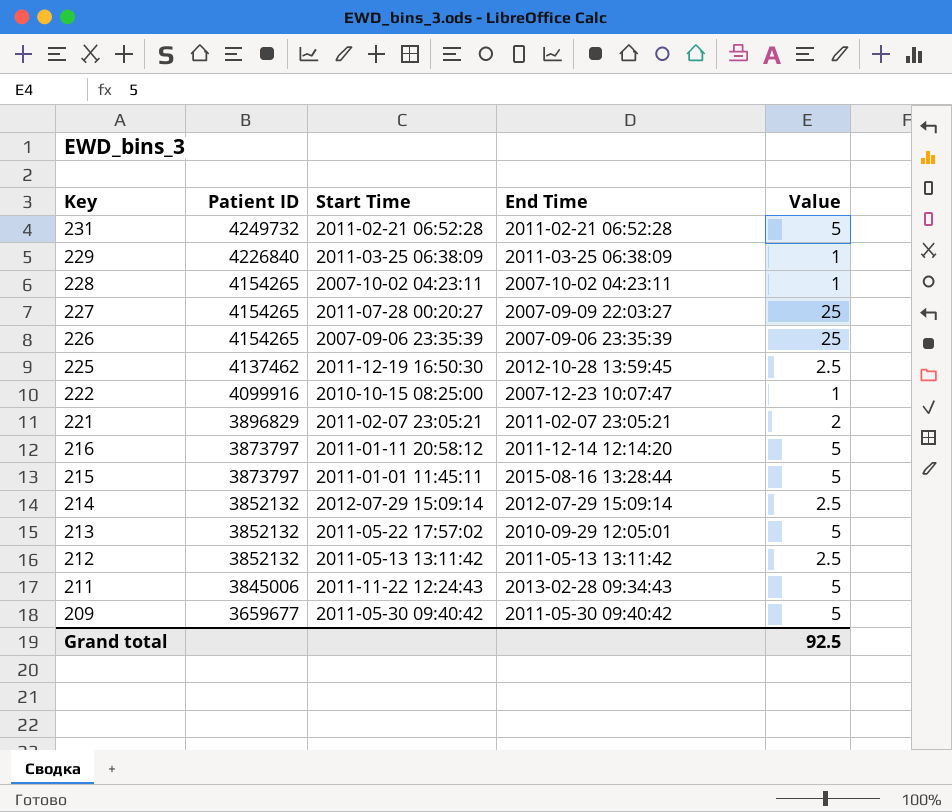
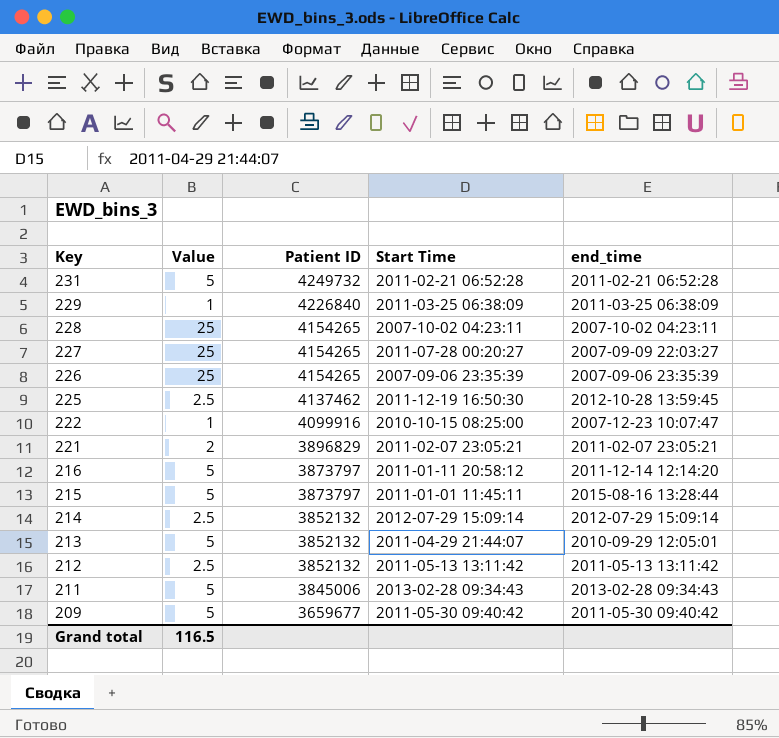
column Value | position: 5 -> 2
column name: End Time -> end_time
228 | Value: 1 -> 25
213 | Start Time: 2011-05-22 17:57:02 -> 2011-04-29 21:44:07
211 | Start Time: 2011-11-22 12:24:43 -> 2013-02-28 09:34:43
Grand total | Value: 92.5 -> 116.5

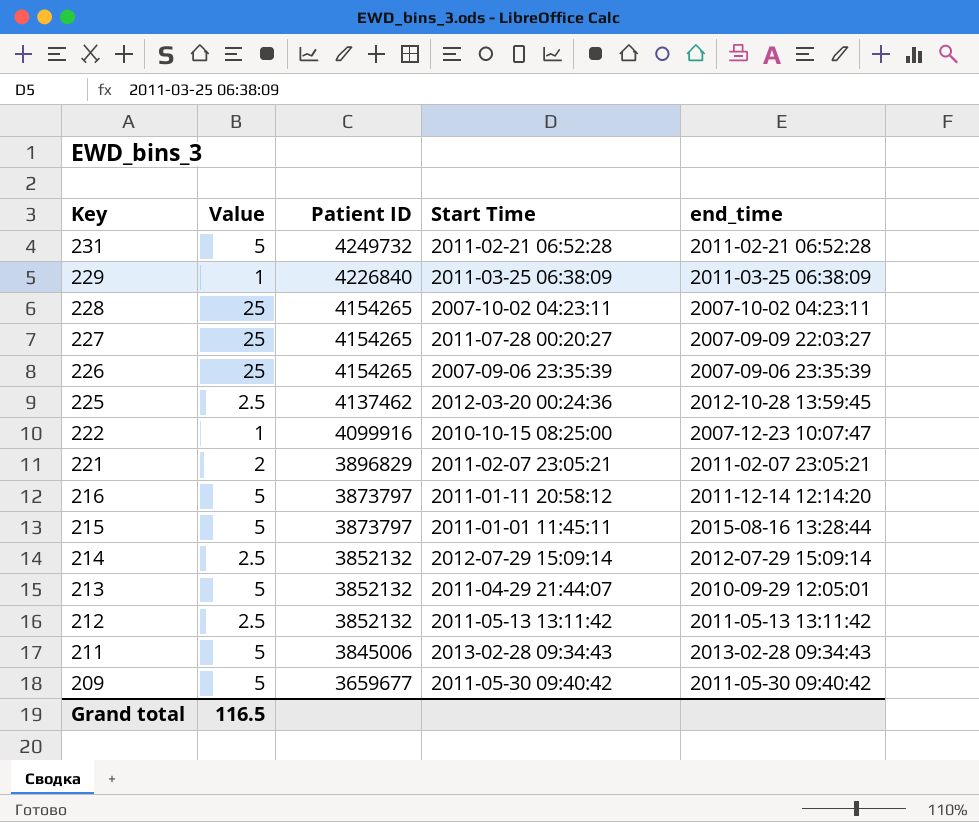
225 | Start Time: 2011-12-19 16:50:30 -> 2012-03-20 00:24:36

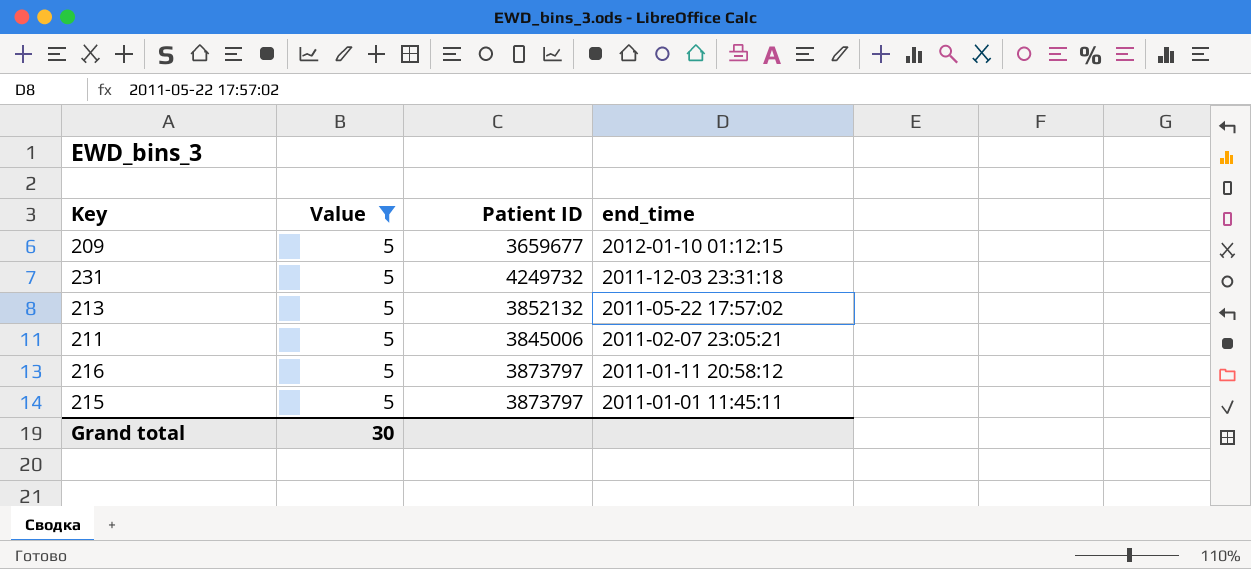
filter: none -> Value = 5
row order: Key descending -> end_time descending
column Start Time | position: 4 -> none
209 | end_time: 2011-05-30 09:40:42 -> 2012-01-10 01:12:15
231 | end_time: 2011-02-21 06:52:28 -> 2011-12-03 23:31:18
213 | end_time: 2010-09-29 12:05:01 -> 2011-05-22 17:57:02
211 | end_time: 2013-02-28 09:34:43 -> 2011-02-07 23:05:21
216 | end_time: 2011-12-14 12:14:20 -> 2011-01-11 20:58:12
215 | end_time: 2015-08-16 13:28:44 -> 2011-01-01 11:45:11
Grand total | Value: 116.5 -> 30

